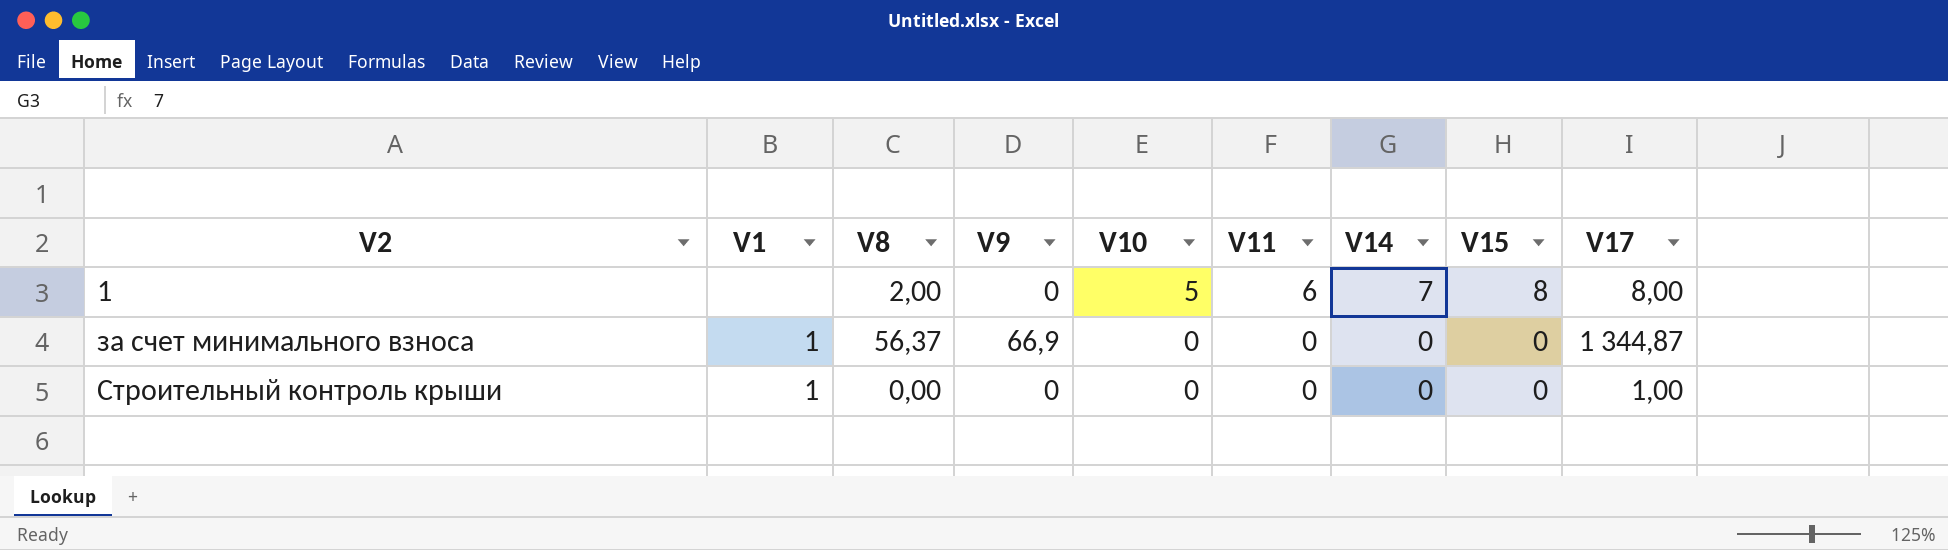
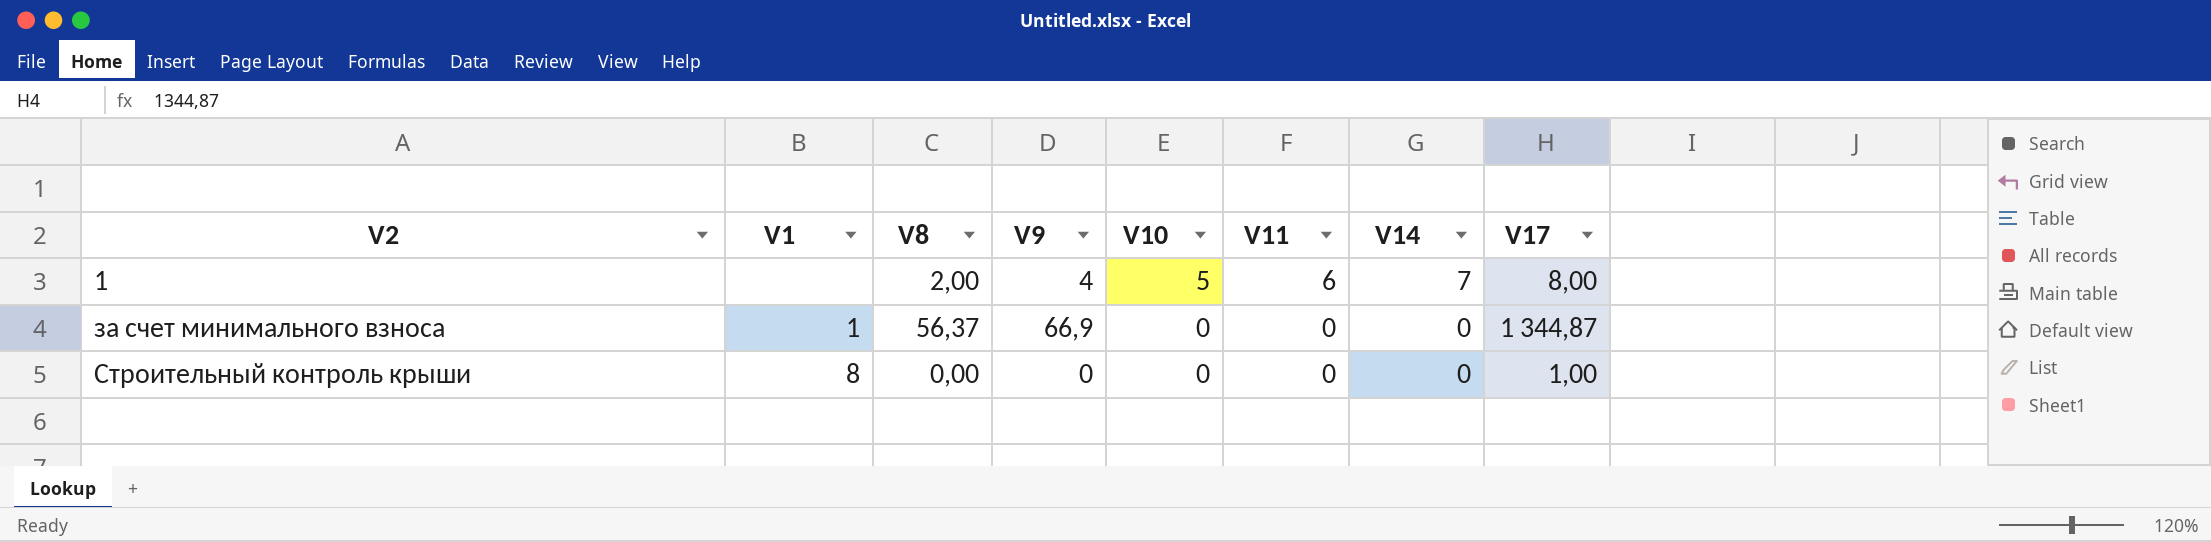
column V15 | position: 8 -> none
1 | V9: 0 -> 4
Строительный контроль крыши | V1: 1 -> 8

